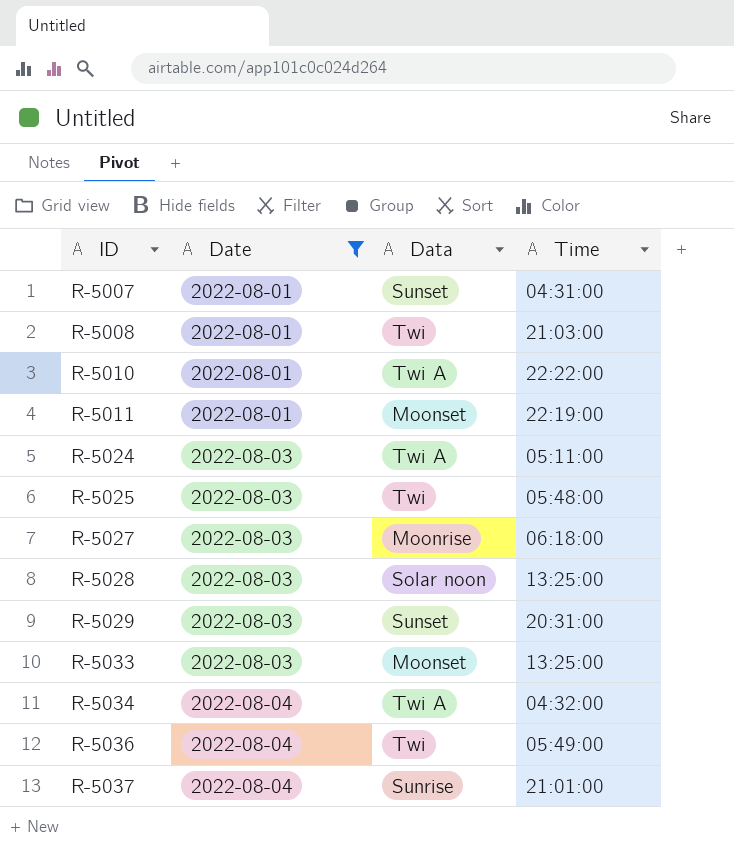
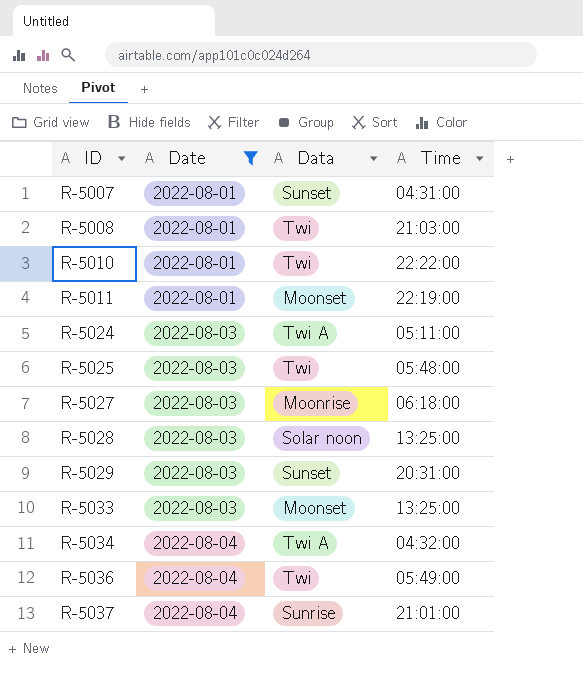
R-5010 | Data: Twi A -> Twi

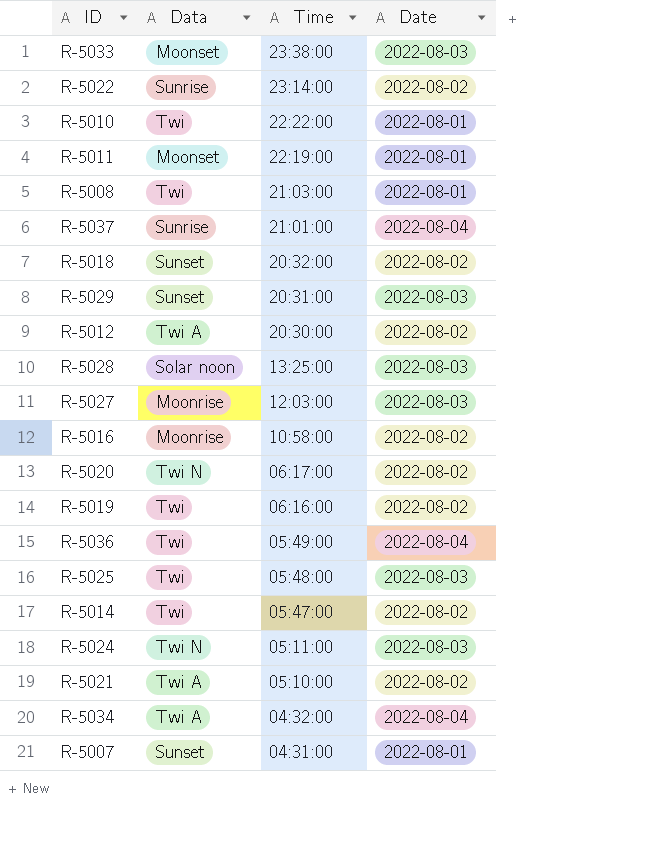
filter: Date != 2022-08-02 -> none
row order: ID ascending -> Time descending
column Date | position: 2 -> 4
R-5033 | Time: 13:25:00 -> 23:38:00
R-5027 | Time: 06:18:00 -> 12:03:00
R-5024 | Data: Twi A -> Twi N

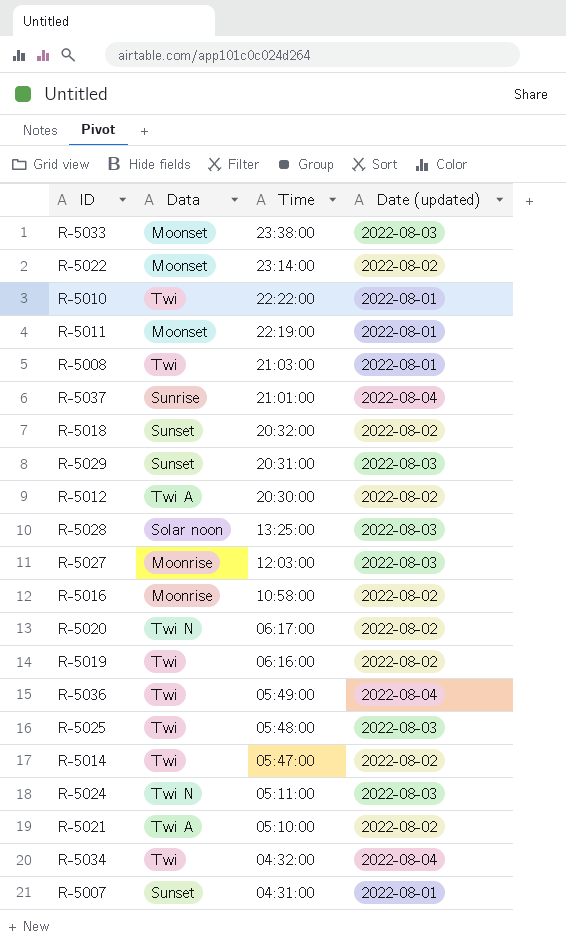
column name: Date -> Date (updated)
R-5022 | Data: Sunrise -> Moonset
R-5034 | Data: Twi A -> Twi

